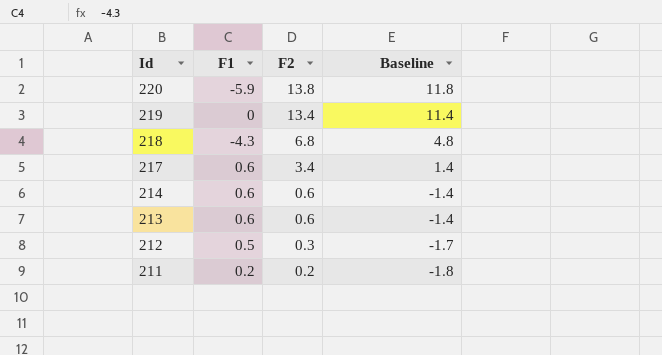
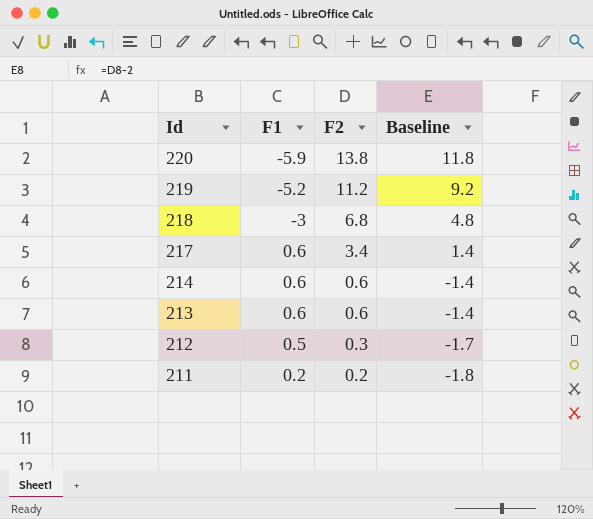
219 | F1: 0 -> -5.2
219 | F2: 13.4 -> 11.2
219 | Baseline: 11.4 -> 9.2
218 | F1: -4.3 -> -3

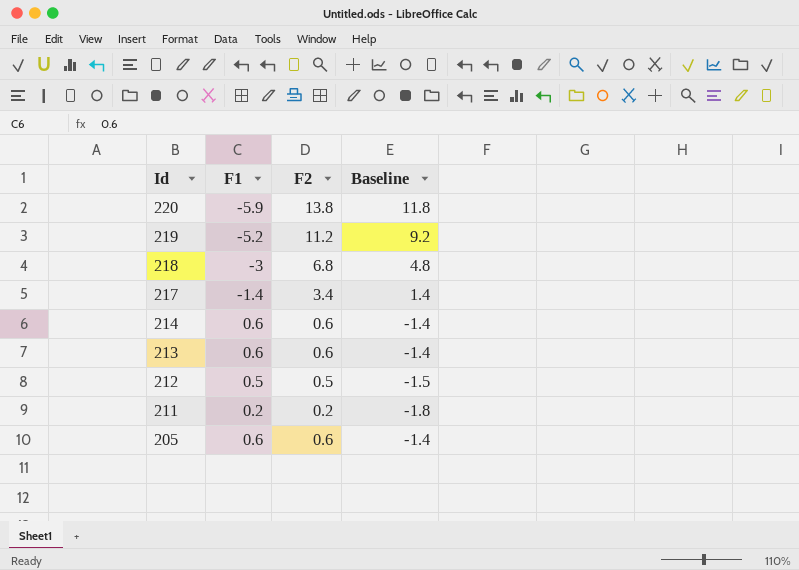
217 | F1: 0.6 -> -1.4
212 | F2: 0.3 -> 0.5
212 | Baseline: -1.7 -> -1.5
row 205: none -> 0.6 | 0.6 | -1.4

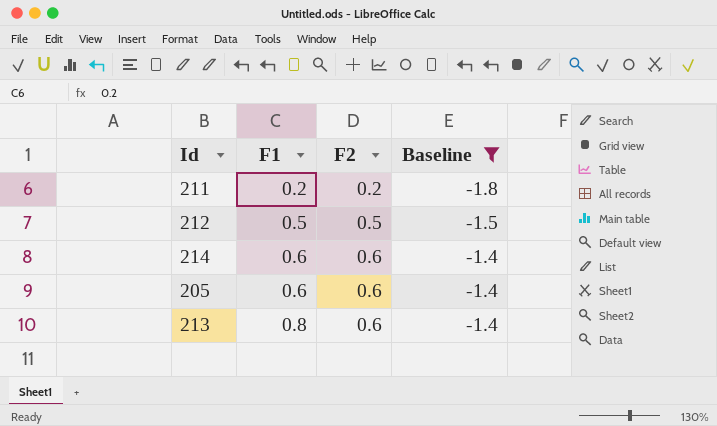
filter: none -> Baseline <= -1.4
row order: Id descending -> F1 ascending
213 | F1: 0.6 -> 0.8

